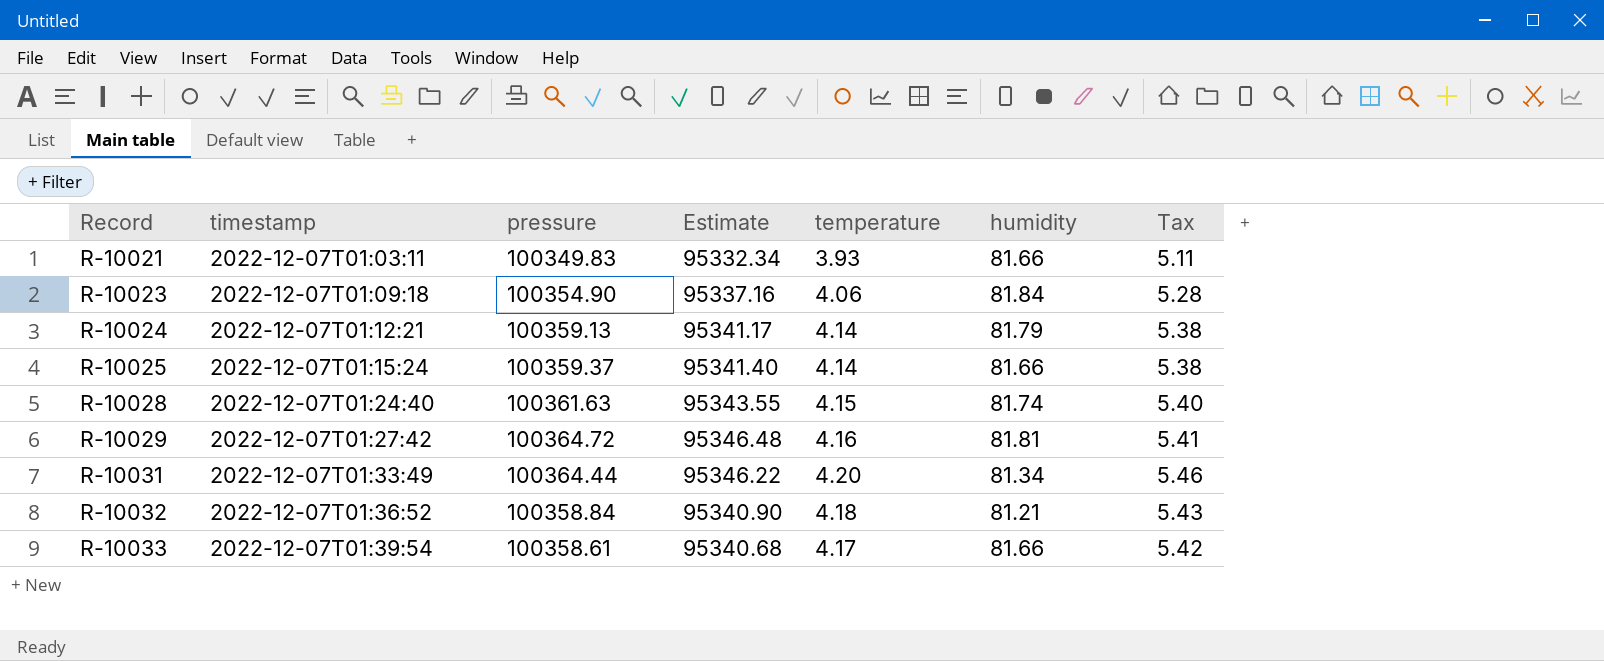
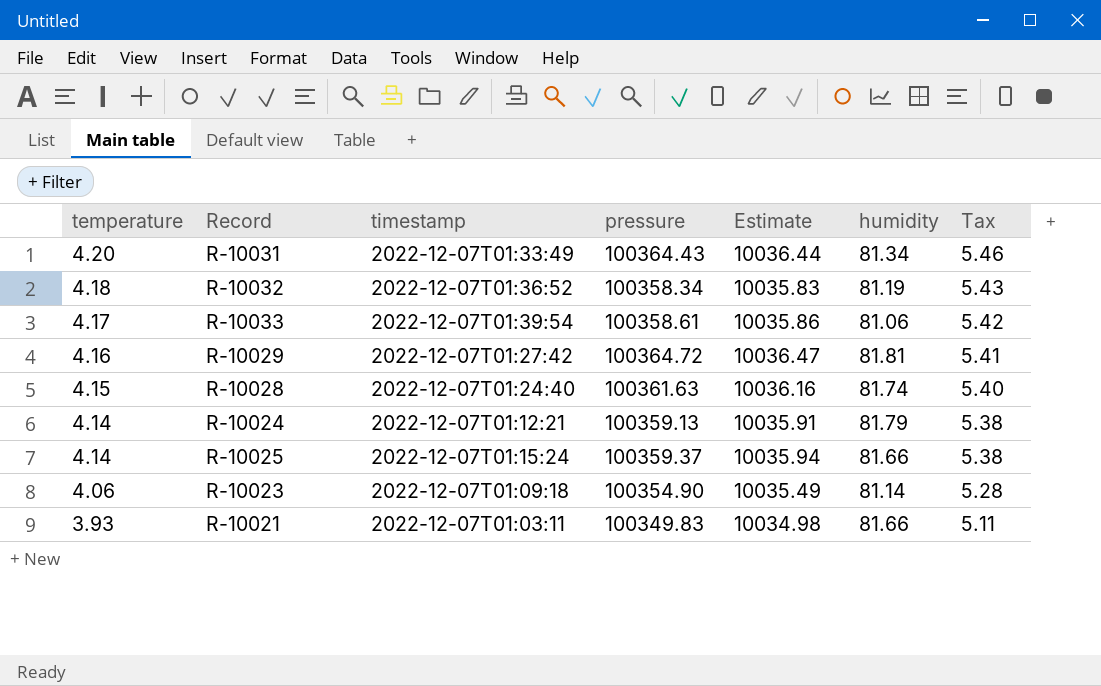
row order: Record ascending -> temperature descending
column temperature | position: 5 -> 1
column Estimate | formula: [pressure] * 0.95 -> [pressure] * 0.1
R-10031 | pressure: 100364.44 -> 100364.43
R-10032 | pressure: 100358.84 -> 100358.34
R-10032 | humidity: 81.21 -> 81.19
R-10033 | humidity: 81.66 -> 81.06
R-10023 | humidity: 81.84 -> 81.14

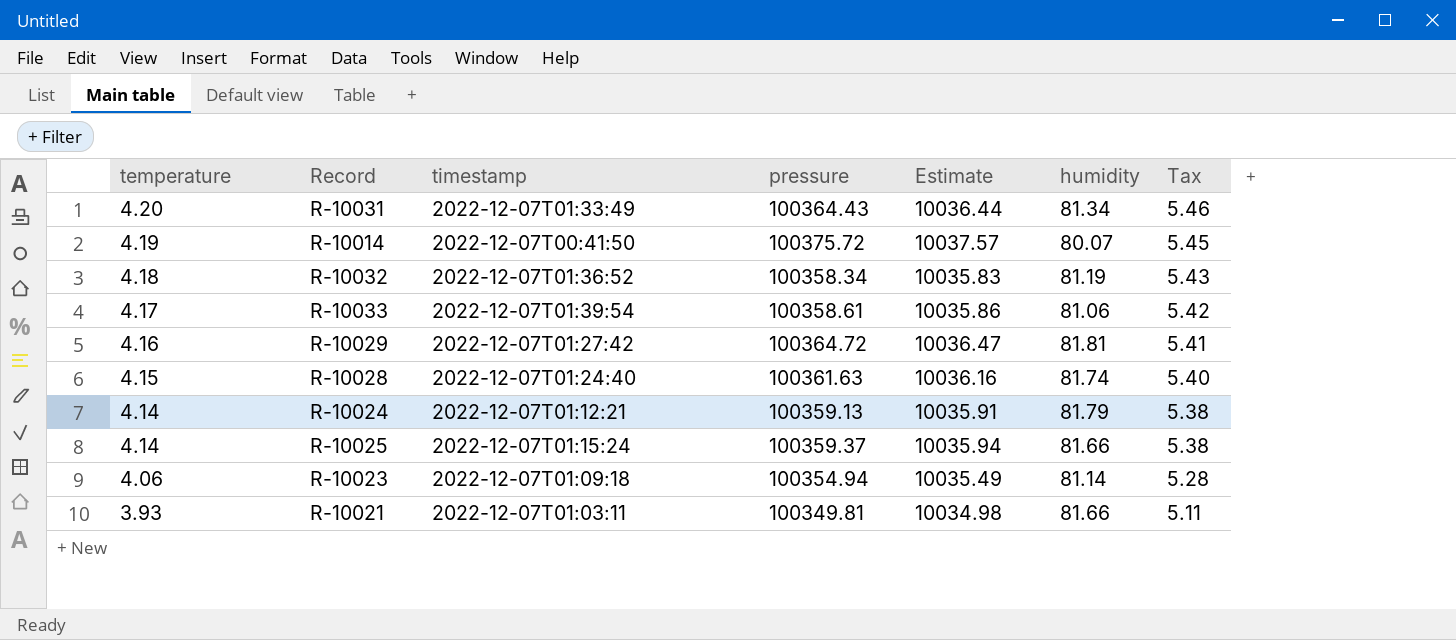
row R-10014: none -> 4.19 | 2022-12-07T00:41:50 | 100375.72 | 10037.57 | 80.07 | 5.45
R-10023 | pressure: 100354.90 -> 100354.94
R-10021 | pressure: 100349.83 -> 100349.81

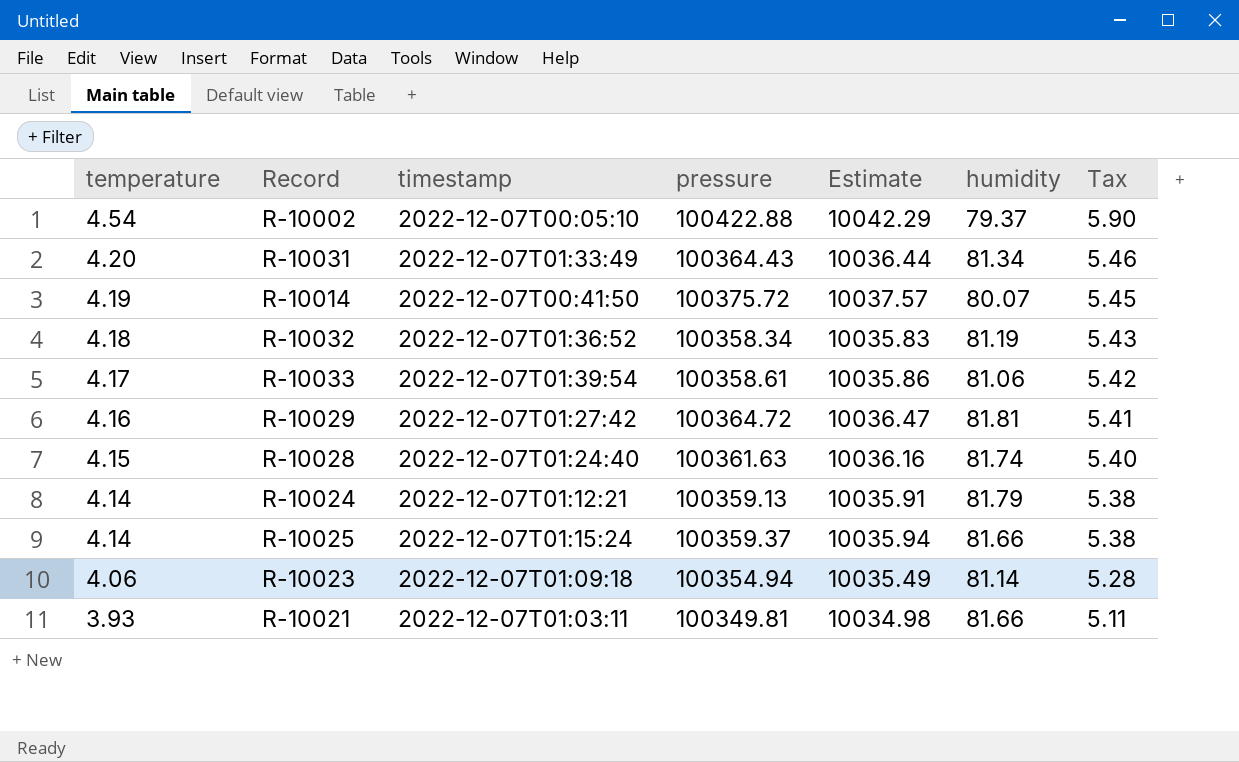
row R-10002: none -> 4.54 | 2022-12-07T00:05:10 | 100422.88 | 10042.29 | 79.37 | 5.90

